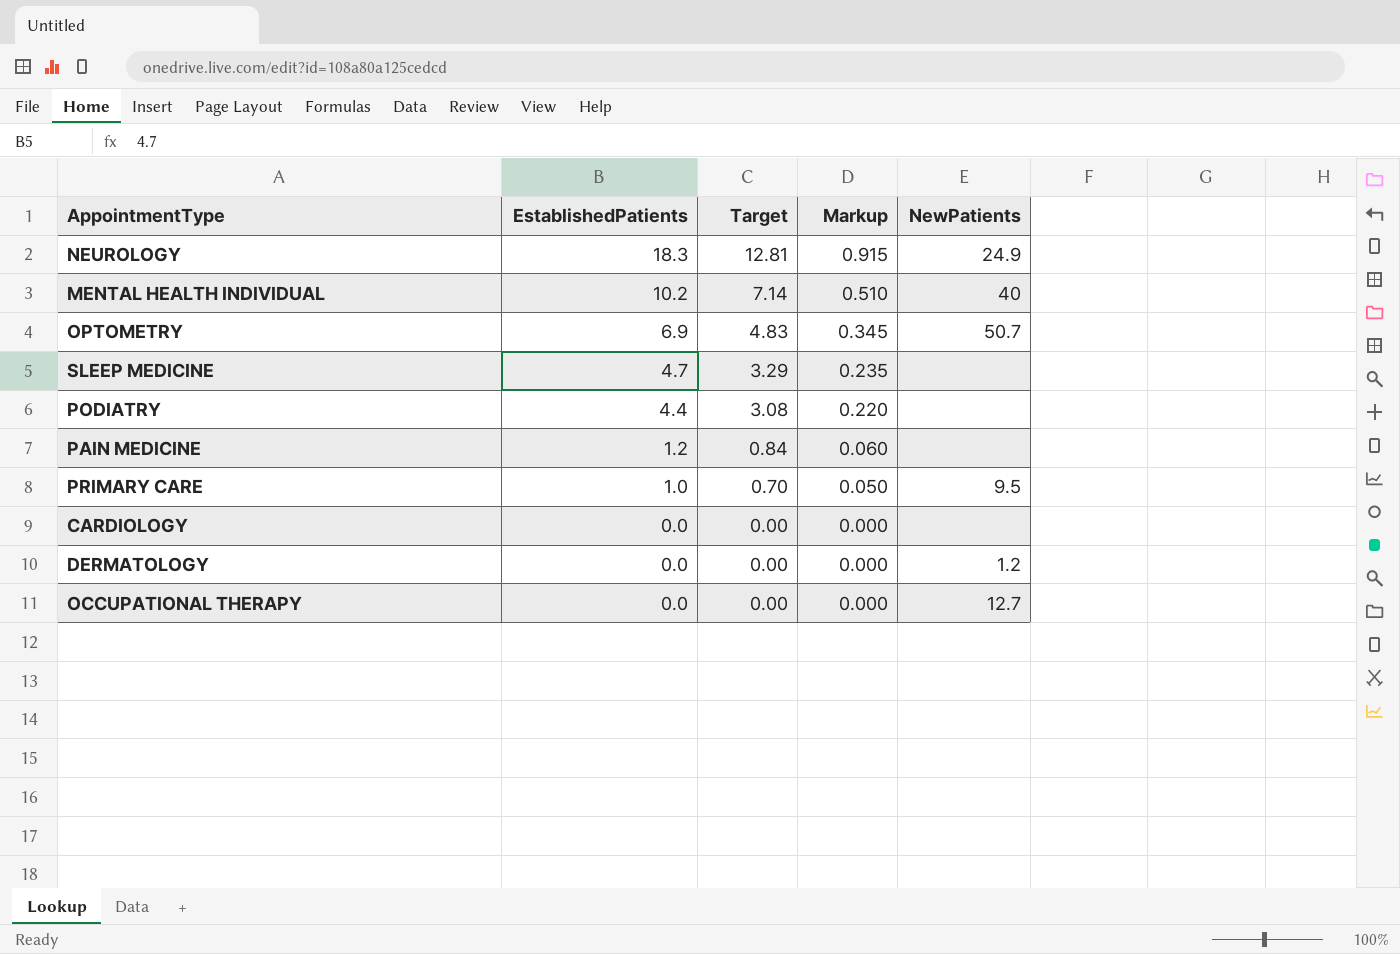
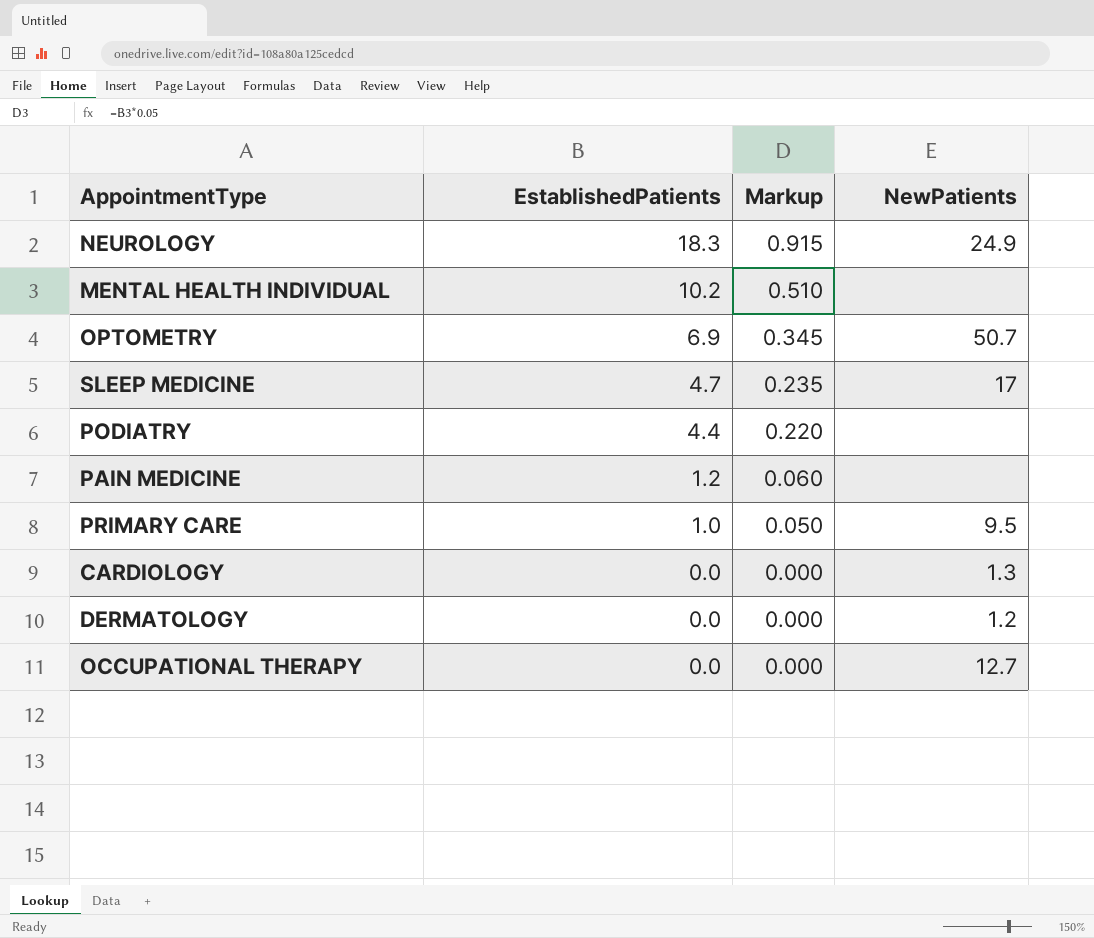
column Target | formula: [EstablishedPatients] * 0.7 -> none
MENTAL HEALTH INDIVIDUAL | NewPatients: 40 -> none
SLEEP MEDICINE | NewPatients: none -> 17
CARDIOLOGY | NewPatients: none -> 1.3

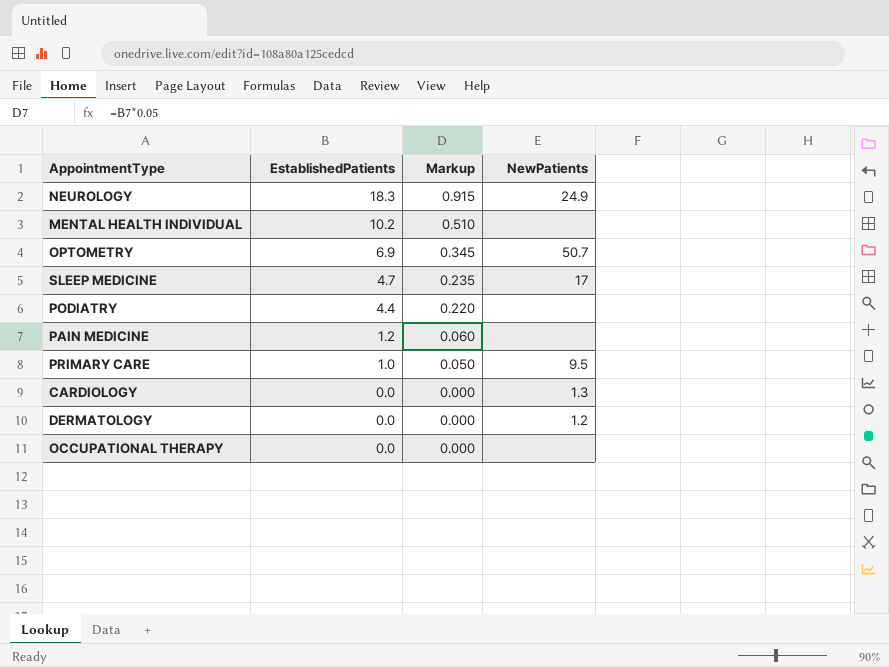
OCCUPATIONAL THERAPY | NewPatients: 12.7 -> none

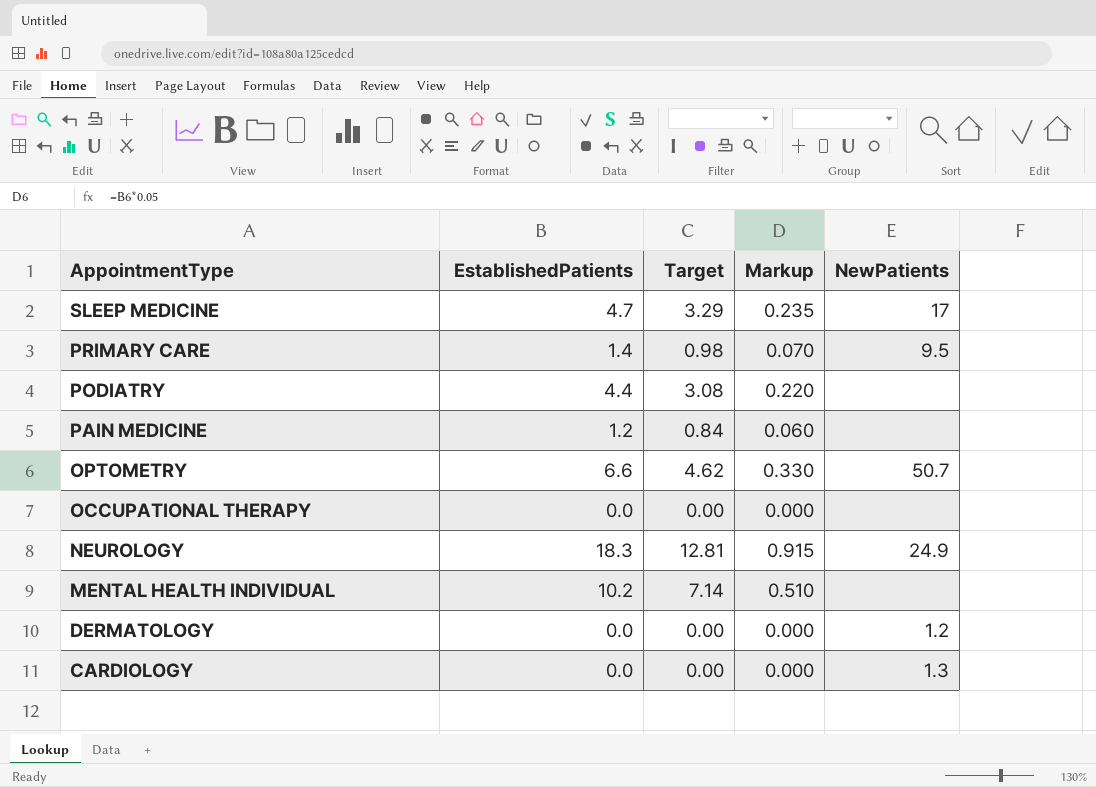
row order: EstablishedPatients descending -> AppointmentType descending
column Target | formula: none -> [EstablishedPatients] * 0.7
PRIMARY CARE | EstablishedPatients: 1.0 -> 1.4
PRIMARY CARE | Markup: 0.050 -> 0.070
OPTOMETRY | EstablishedPatients: 6.9 -> 6.6
OPTOMETRY | Markup: 0.345 -> 0.330

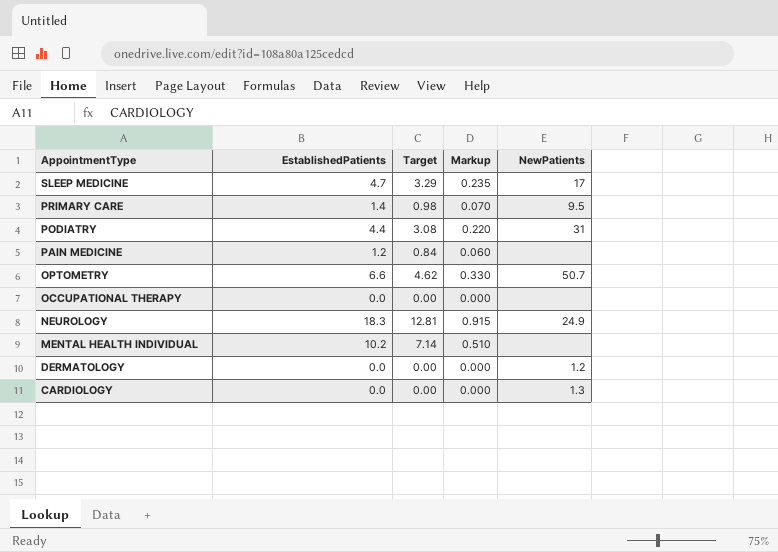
PODIATRY | NewPatients: none -> 31

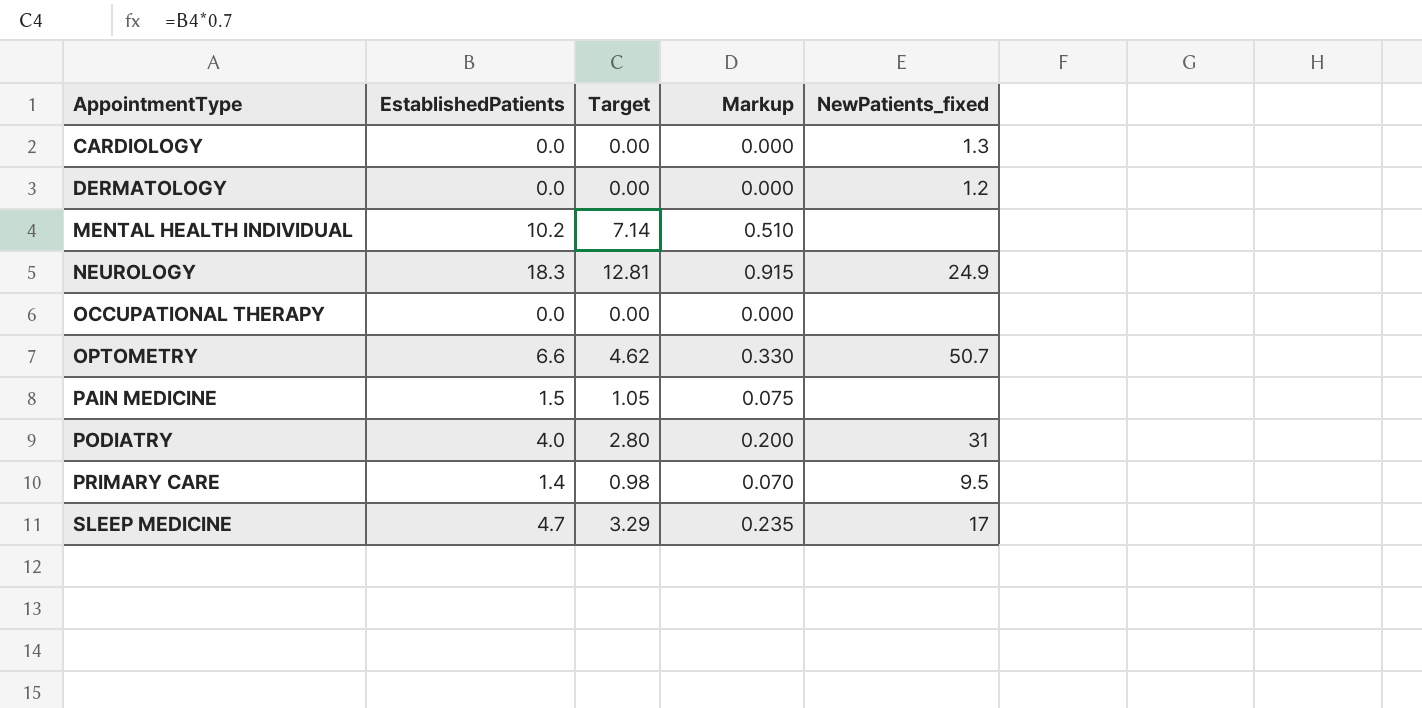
row order: AppointmentType descending -> AppointmentType ascending
column name: NewPatients -> NewPatients_fixed
PAIN MEDICINE | EstablishedPatients: 1.2 -> 1.5
PAIN MEDICINE | Target: 0.84 -> 1.05
PAIN MEDICINE | Markup: 0.060 -> 0.075
PODIATRY | EstablishedPatients: 4.4 -> 4.0
PODIATRY | Target: 3.08 -> 2.80
PODIATRY | Markup: 0.220 -> 0.200

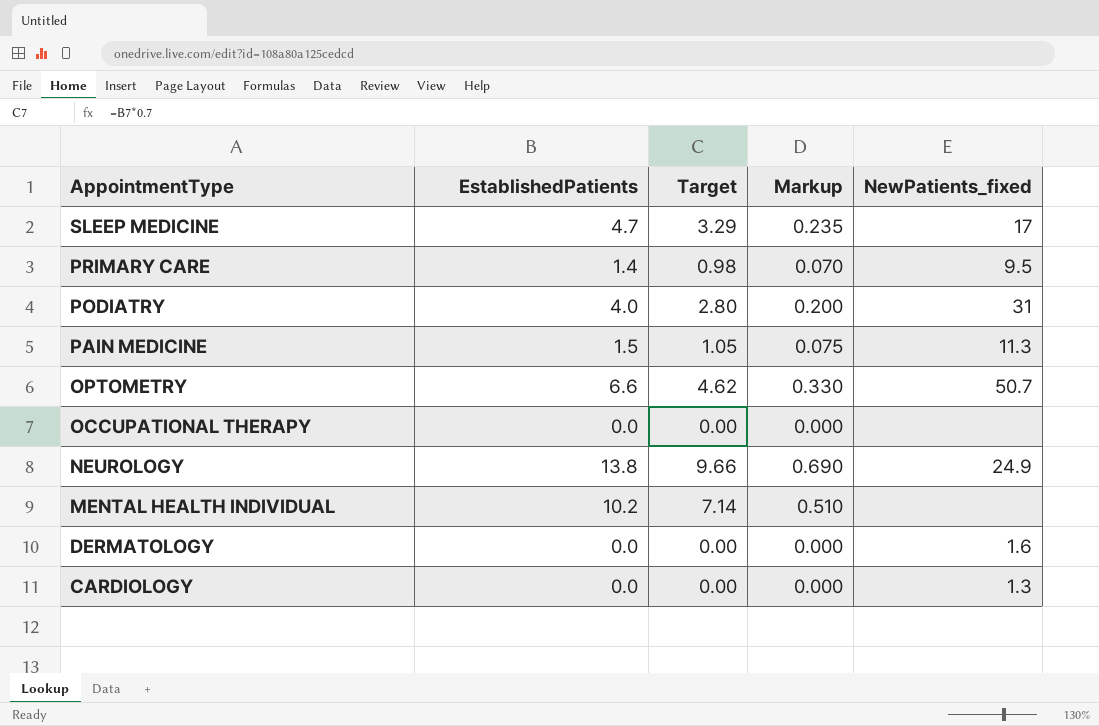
row order: AppointmentType ascending -> AppointmentType descending
PAIN MEDICINE | NewPatients_fixed: none -> 11.3
NEUROLOGY | EstablishedPatients: 18.3 -> 13.8
NEUROLOGY | Target: 12.81 -> 9.66
NEUROLOGY | Markup: 0.915 -> 0.690
DERMATOLOGY | NewPatients_fixed: 1.2 -> 1.6

